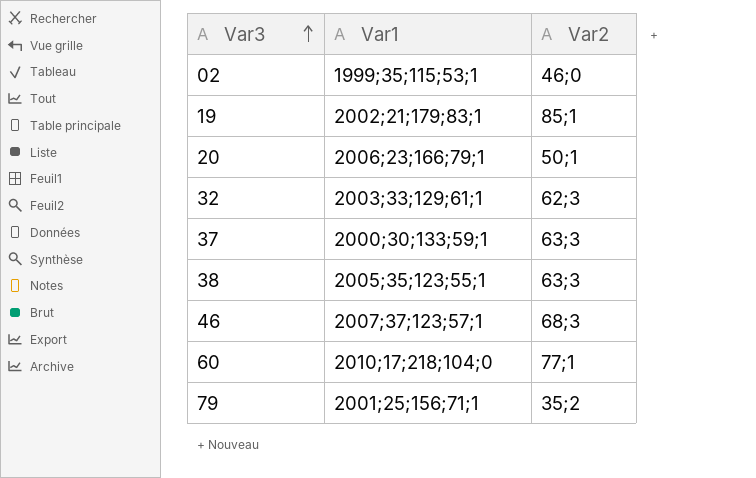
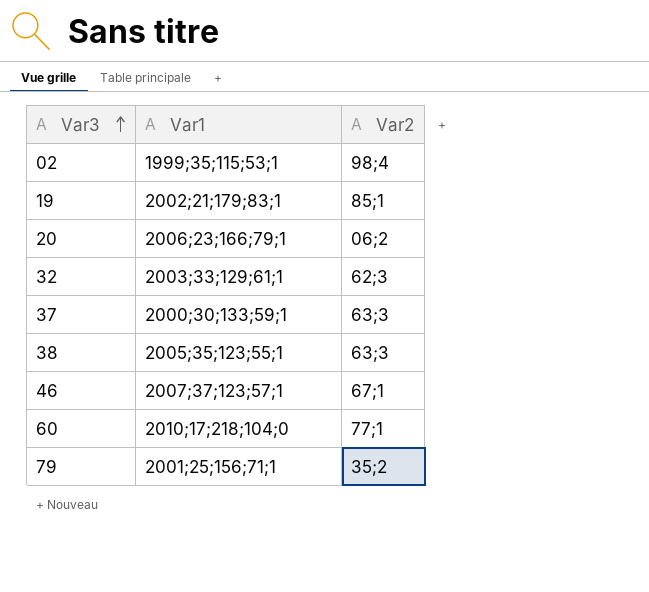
02 | Var2: 46;0 -> 98;4
20 | Var2: 50;1 -> 06;2
46 | Var2: 68;3 -> 67;1

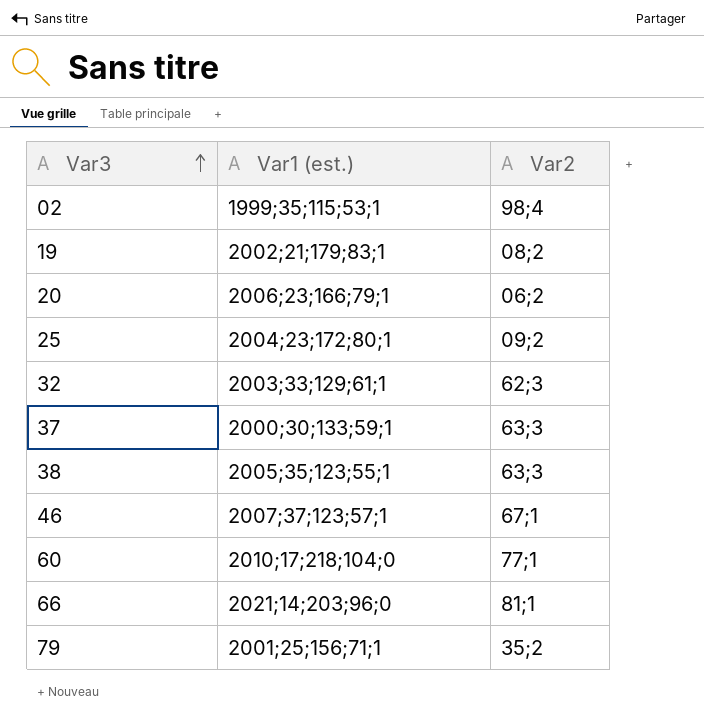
column name: Var1 -> Var1 (est.)
19 | Var2: 85;1 -> 08;2
row 25: none -> 2004;23;172;80;1 | 09;2
row 66: none -> 2021;14;203;96;0 | 81;1

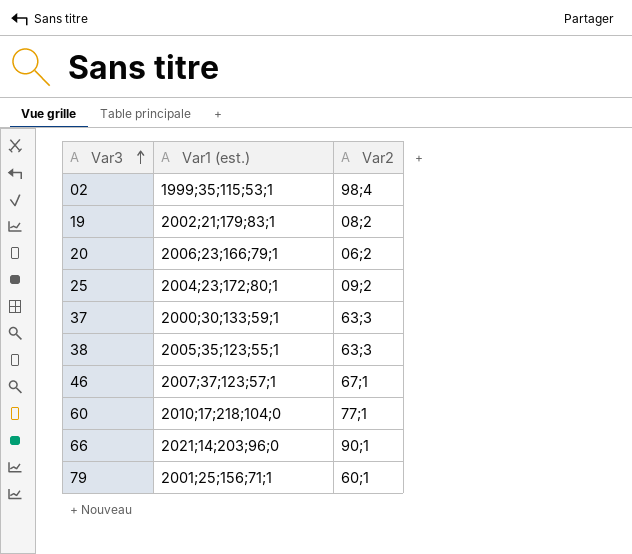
row 32: 2003;33;129;61;1 | 62;3 -> none
66 | Var2: 81;1 -> 90;1
79 | Var2: 35;2 -> 60;1

